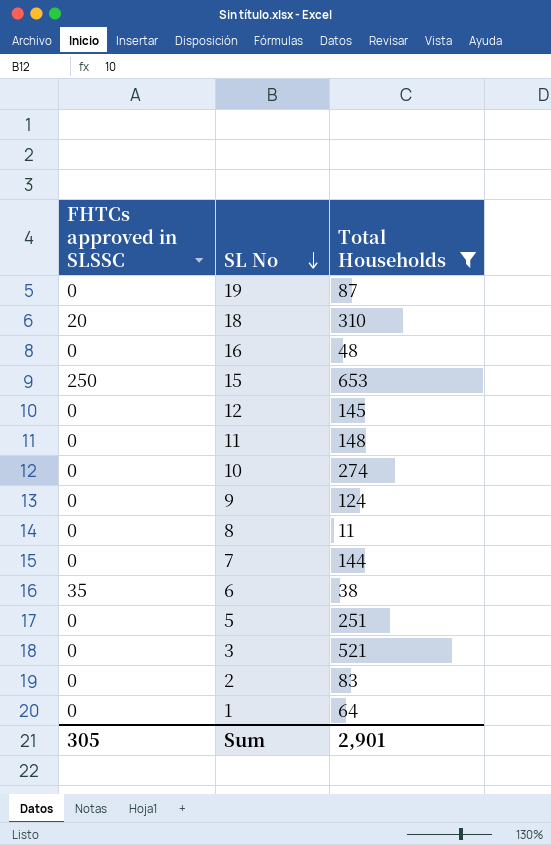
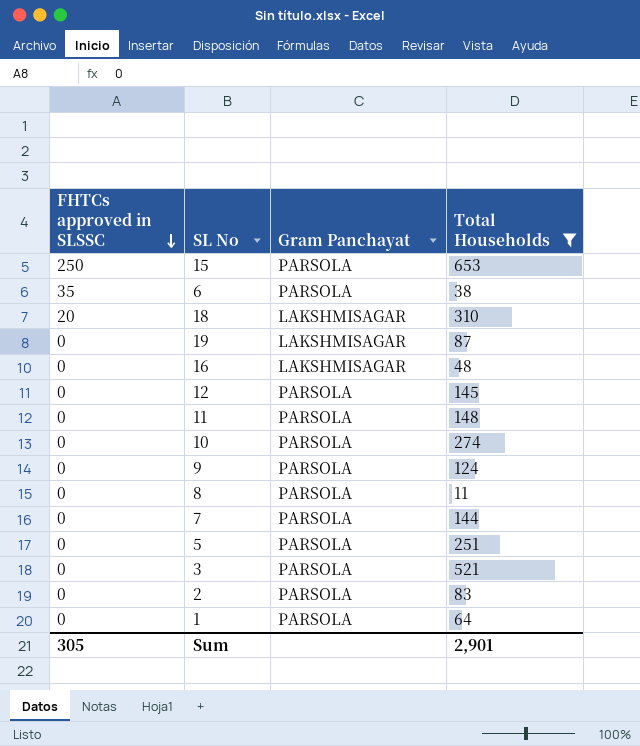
row order: SL No descending -> FHTCs approved in SLSSC descending
column Gram Panchayat | position: none -> 3

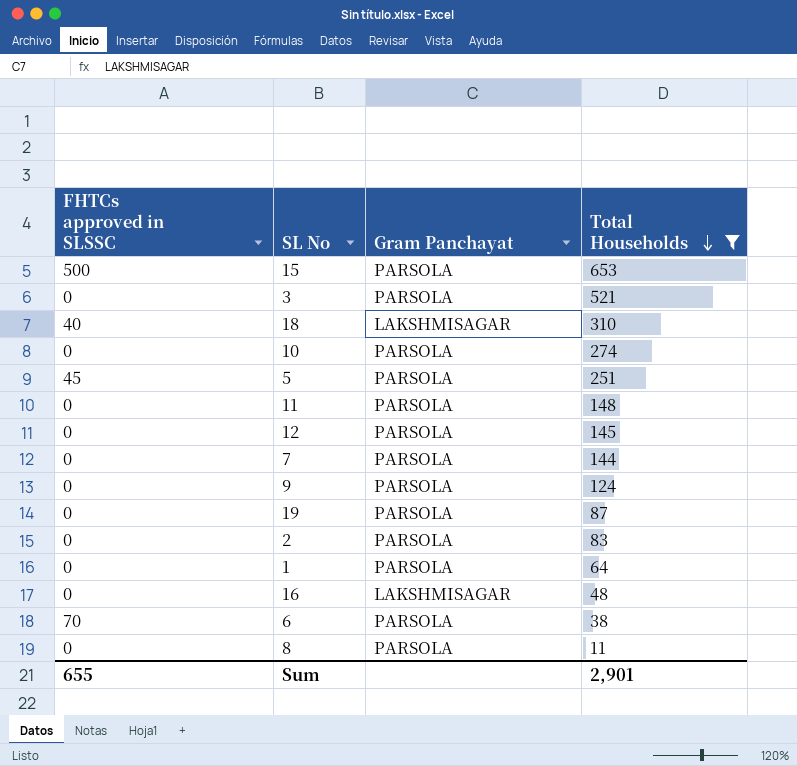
row order: FHTCs approved in SLSSC descending -> Total Households descending
15 | FHTCs approved in SLSSC: 250 -> 500
18 | FHTCs approved in SLSSC: 20 -> 40
5 | FHTCs approved in SLSSC: 0 -> 45
19 | Gram Panchayat: LAKSHMISAGAR -> PARSOLA
6 | FHTCs approved in SLSSC: 35 -> 70
Sum | FHTCs approved in SLSSC: 305 -> 655

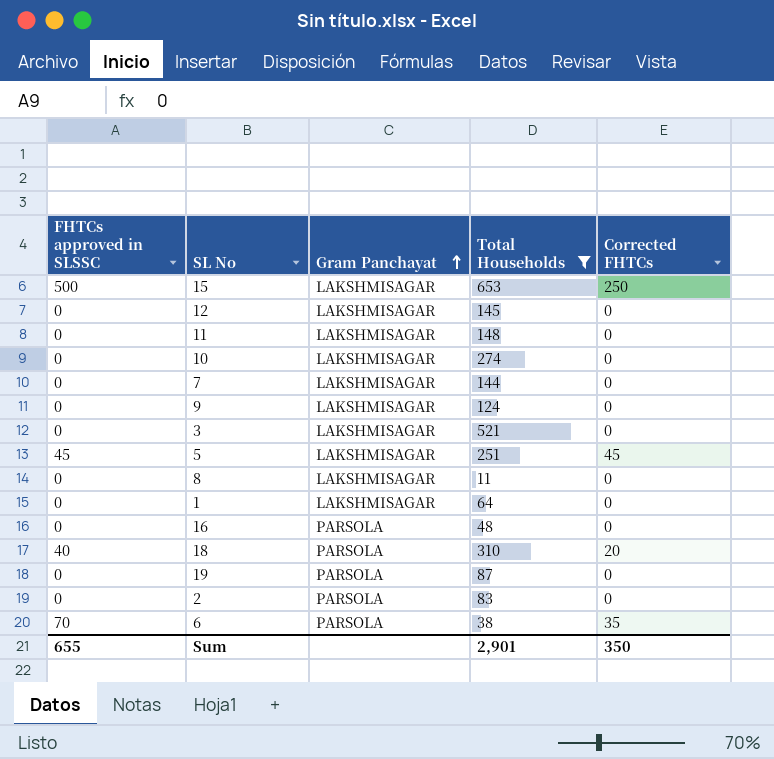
row order: Total Households descending -> Gram Panchayat ascending
column Corrected FHTCs | position: none -> 5
15 | Gram Panchayat: PARSOLA -> LAKSHMISAGAR
12 | Gram Panchayat: PARSOLA -> LAKSHMISAGAR
11 | Gram Panchayat: PARSOLA -> LAKSHMISAGAR
10 | Gram Panchayat: PARSOLA -> LAKSHMISAGAR
7 | Gram Panchayat: PARSOLA -> LAKSHMISAGAR
9 | Gram Panchayat: PARSOLA -> LAKSHMISAGAR
3 | Gram Panchayat: PARSOLA -> LAKSHMISAGAR
5 | Gram Panchayat: PARSOLA -> LAKSHMISAGAR
8 | Gram Panchayat: PARSOLA -> LAKSHMISAGAR
1 | Gram Panchayat: PARSOLA -> LAKSHMISAGAR
16 | Gram Panchayat: LAKSHMISAGAR -> PARSOLA
18 | Gram Panchayat: LAKSHMISAGAR -> PARSOLA

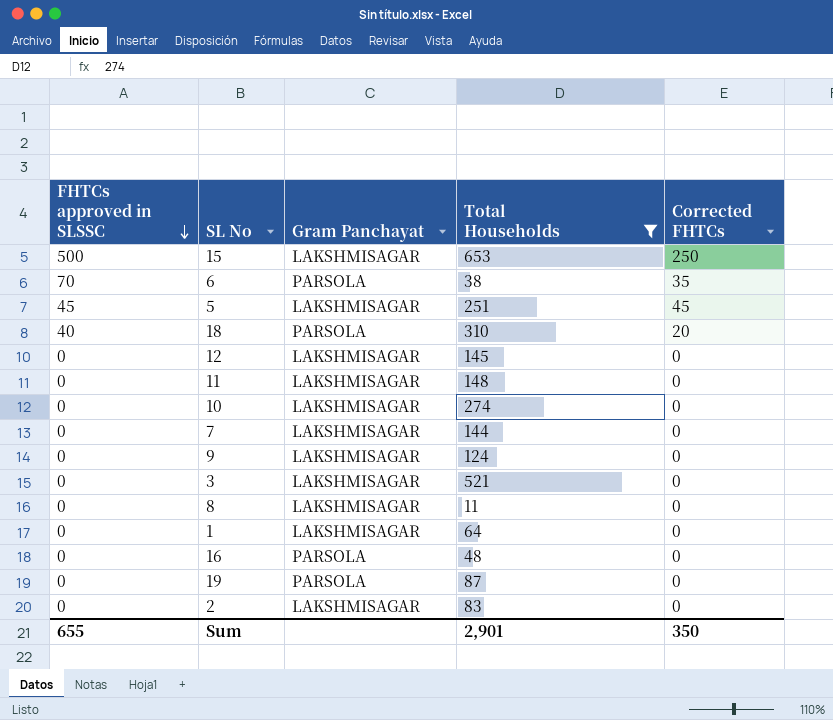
row order: Gram Panchayat ascending -> FHTCs approved in SLSSC descending
2 | Gram Panchayat: PARSOLA -> LAKSHMISAGAR

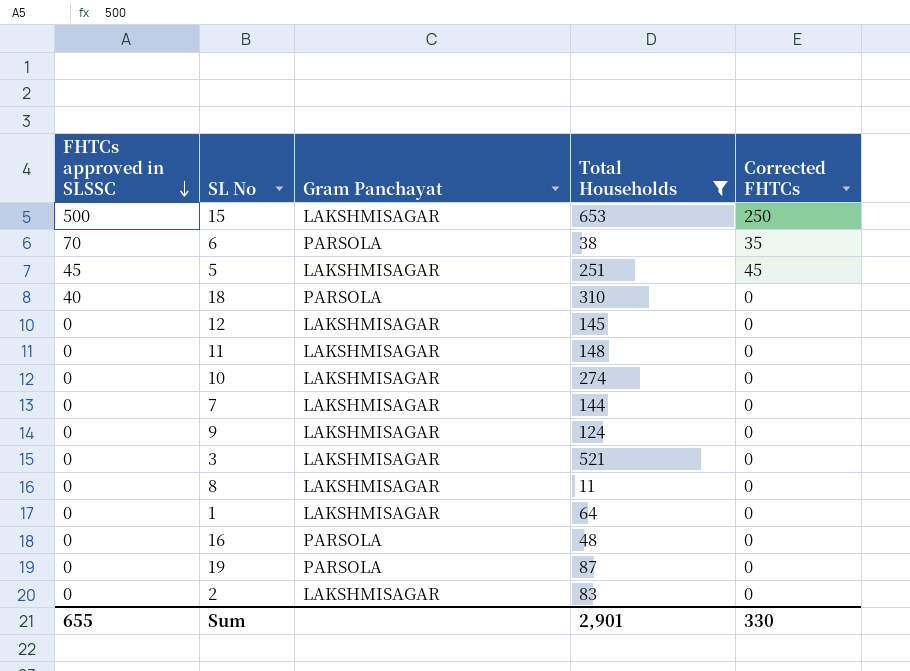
18 | Corrected FHTCs: 20 -> 0
Sum | Corrected FHTCs: 350 -> 330

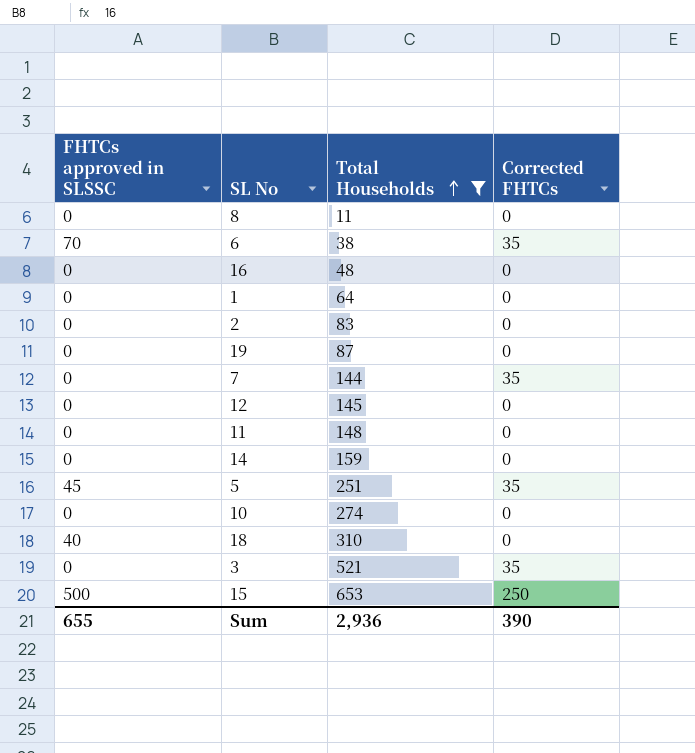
row order: FHTCs approved in SLSSC descending -> Total Households ascending
column Gram Panchayat | position: 3 -> none
row 9: 0 | LAKSHMISAGAR | 124 | 0 -> none
7 | Corrected FHTCs: 0 -> 35
row 14: none -> 0 | 159 | 0
5 | Corrected FHTCs: 45 -> 35
3 | Corrected FHTCs: 0 -> 35
Sum | Total Households: 2,901 -> 2,936
Sum | Corrected FHTCs: 330 -> 390

